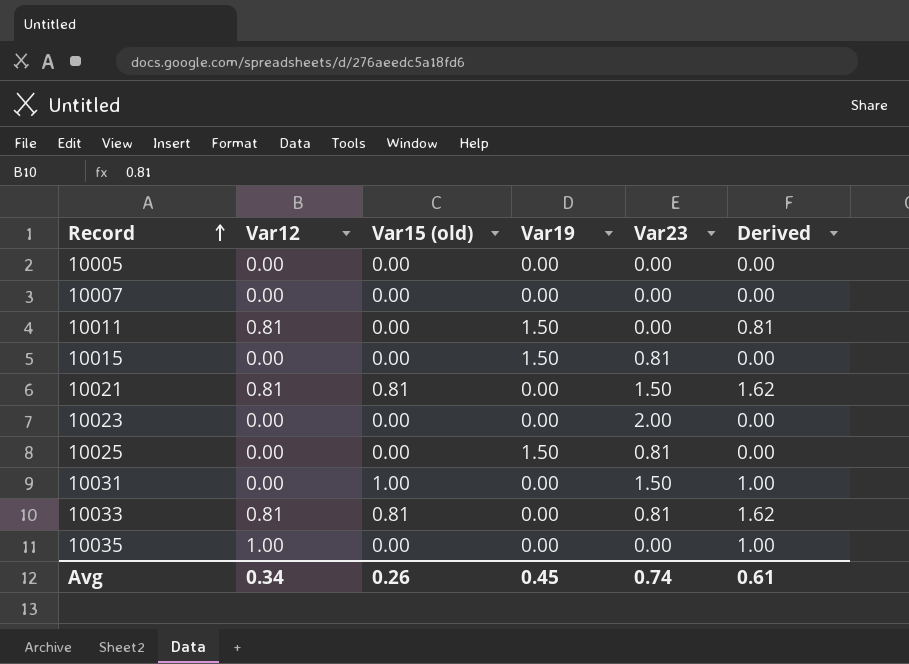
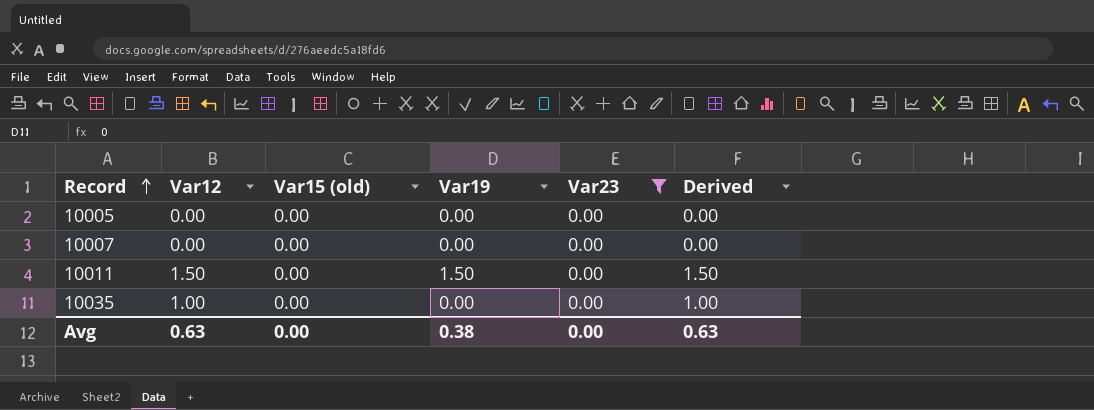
filter: none -> Var23 = 0.00
10011 | Var12: 0.81 -> 1.50
10011 | Derived: 0.81 -> 1.50
Avg | Var12: 0.34 -> 0.63
Avg | Var15 (old): 0.26 -> 0.00
Avg | Var19: 0.45 -> 0.38
Avg | Var23: 0.74 -> 0.00
Avg | Derived: 0.61 -> 0.63

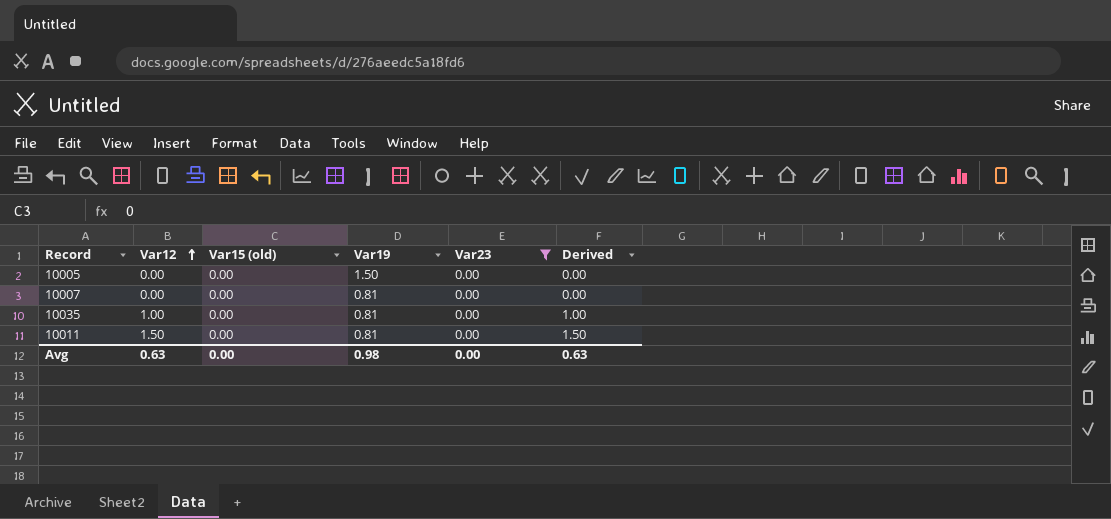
row order: Record ascending -> Var12 ascending
10005 | Var19: 0.00 -> 1.50
10007 | Var19: 0.00 -> 0.81
10035 | Var19: 0.00 -> 0.81
10011 | Var19: 1.50 -> 0.81
Avg | Var19: 0.38 -> 0.98

